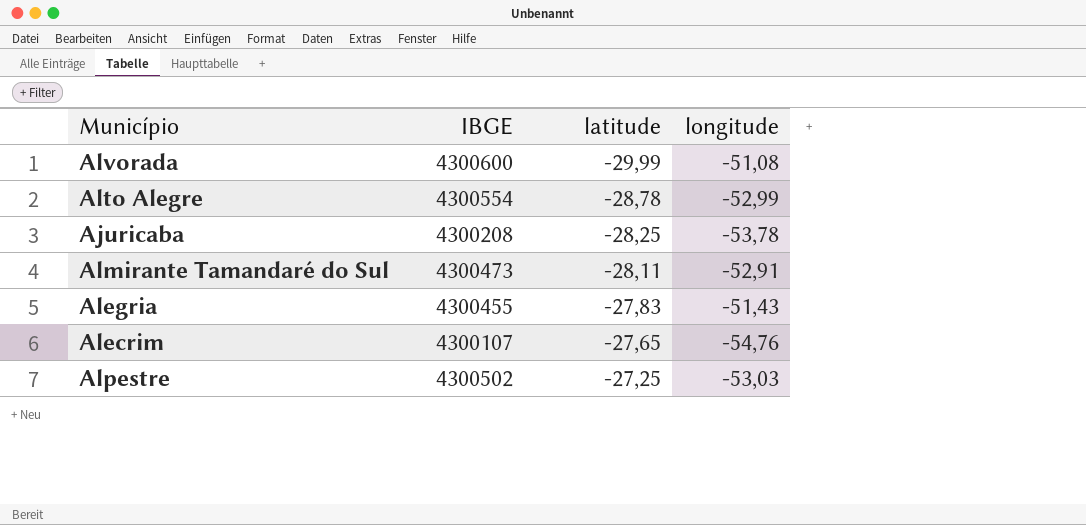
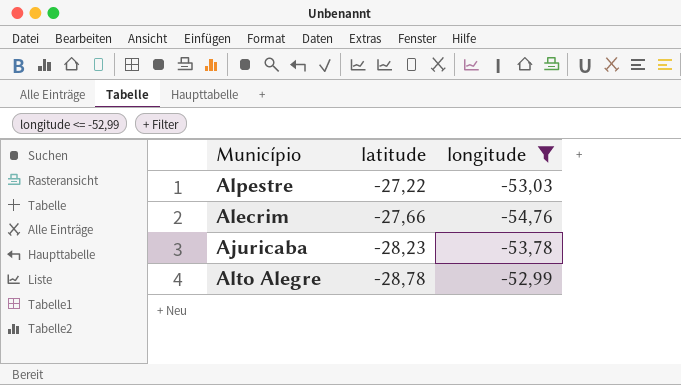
filter: none -> longitude <= -52,99
row order: latitude ascending -> latitude descending
column IBGE | position: 2 -> none
Alpestre | latitude: -27,25 -> -27,22
Alecrim | latitude: -27,65 -> -27,66
Ajuricaba | latitude: -28,25 -> -28,23

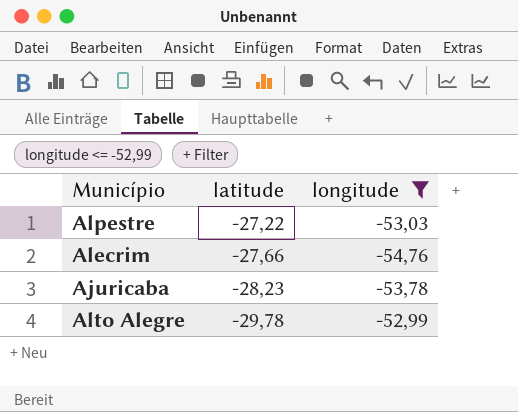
Alto Alegre | latitude: -28,78 -> -29,78

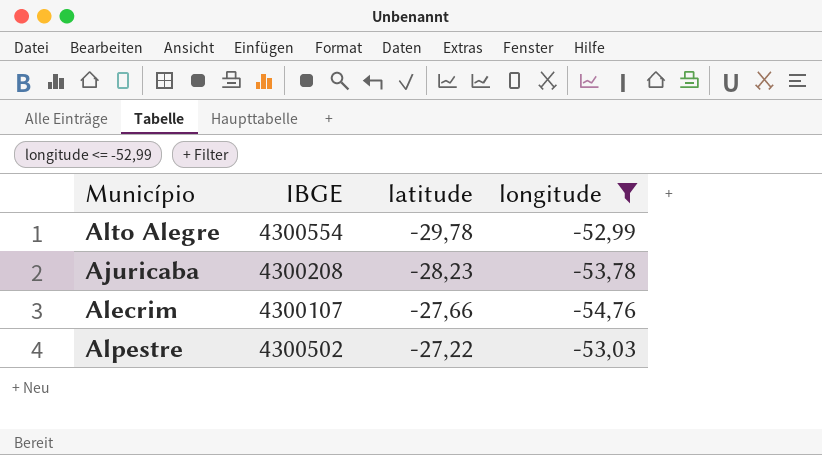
row order: latitude descending -> latitude ascending
column IBGE | position: none -> 2

